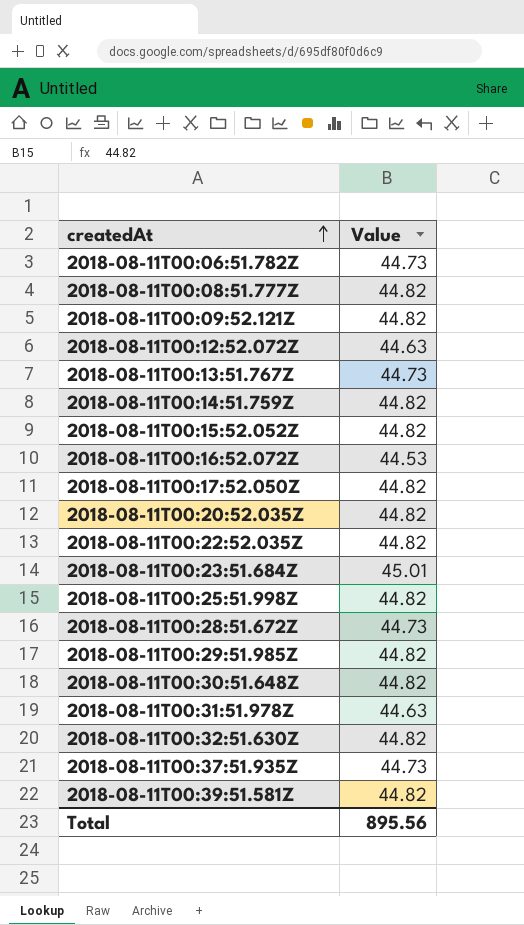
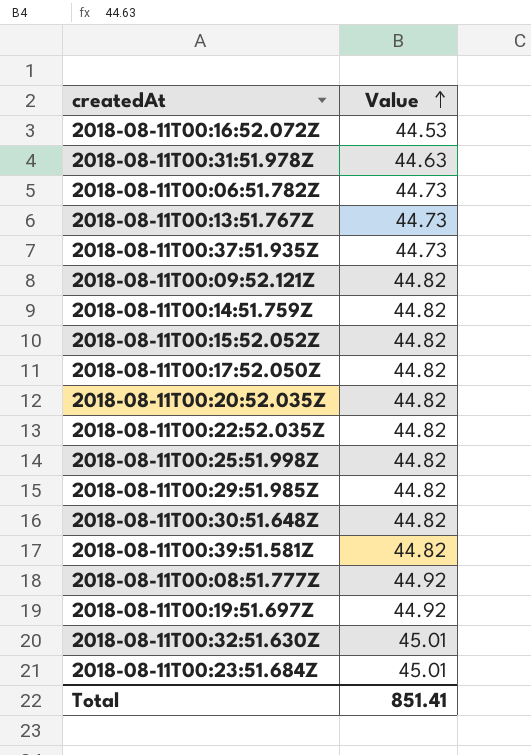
row order: createdAt ascending -> Value ascending
row 2018-08-11T00:12:52.072Z: 44.63 -> none
row 2018-08-11T00:28:51.672Z: 44.73 -> none
2018-08-11T00:08:51.777Z | Value: 44.82 -> 44.92
row 2018-08-11T00:19:51.697Z: none -> 44.92
2018-08-11T00:32:51.630Z | Value: 44.82 -> 45.01
Total | Value: 895.56 -> 851.41

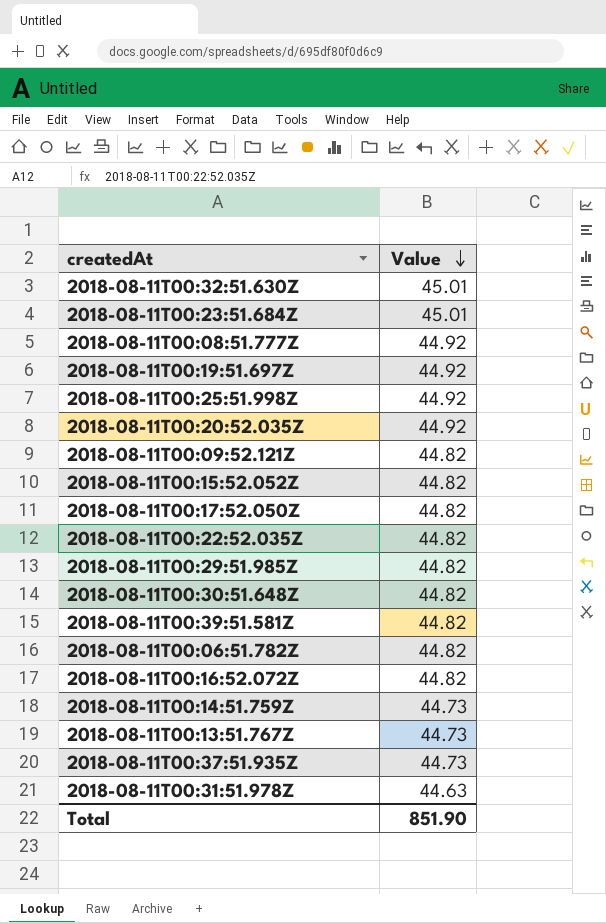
row order: Value ascending -> Value descending
2018-08-11T00:25:51.998Z | Value: 44.82 -> 44.92
2018-08-11T00:20:52.035Z | Value: 44.82 -> 44.92
2018-08-11T00:06:51.782Z | Value: 44.73 -> 44.82
2018-08-11T00:16:52.072Z | Value: 44.53 -> 44.82
2018-08-11T00:14:51.759Z | Value: 44.82 -> 44.73
Total | Value: 851.41 -> 851.90

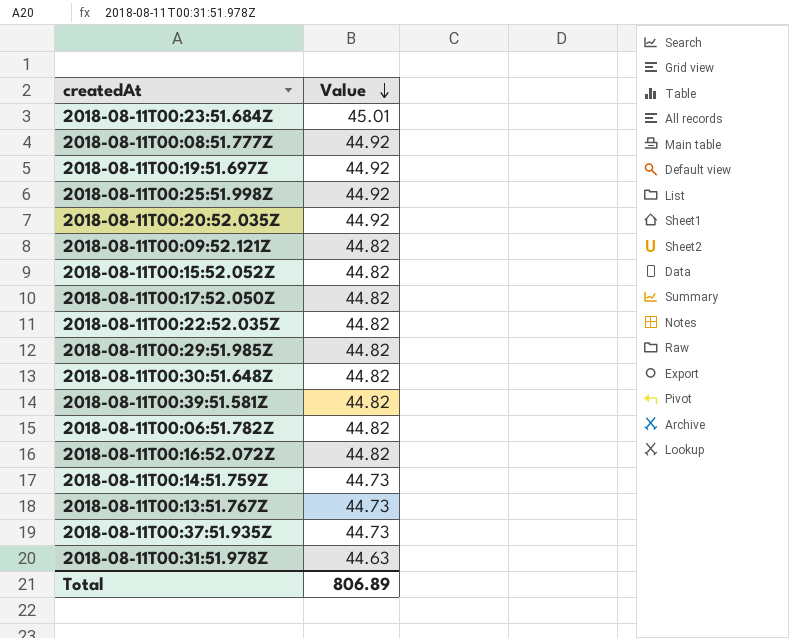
row 2018-08-11T00:32:51.630Z: 45.01 -> none
Total | Value: 851.90 -> 806.89

